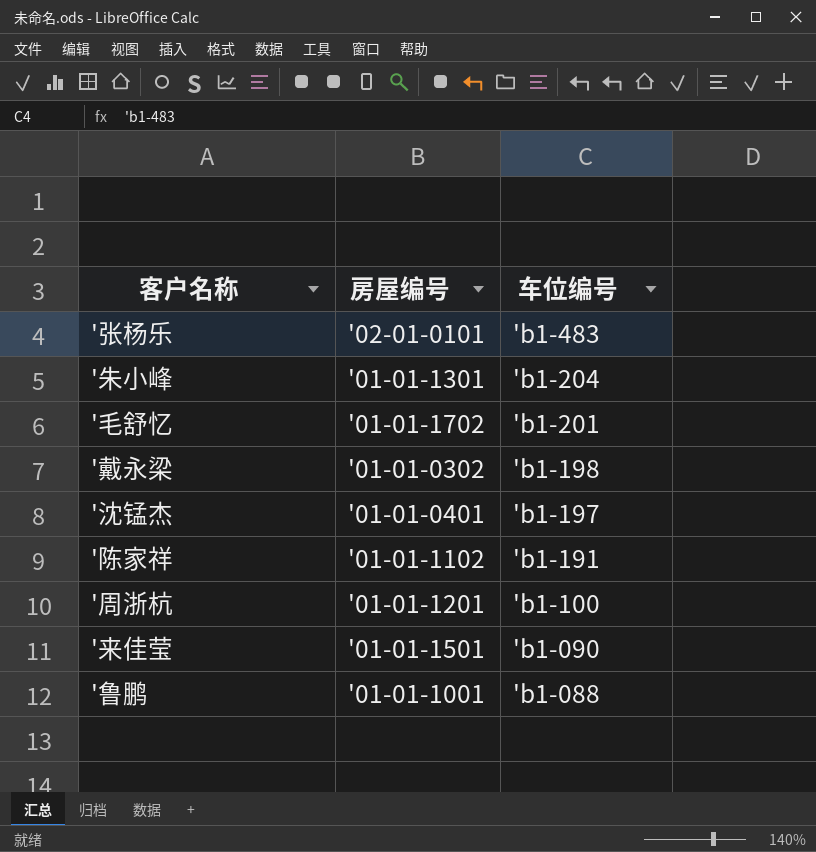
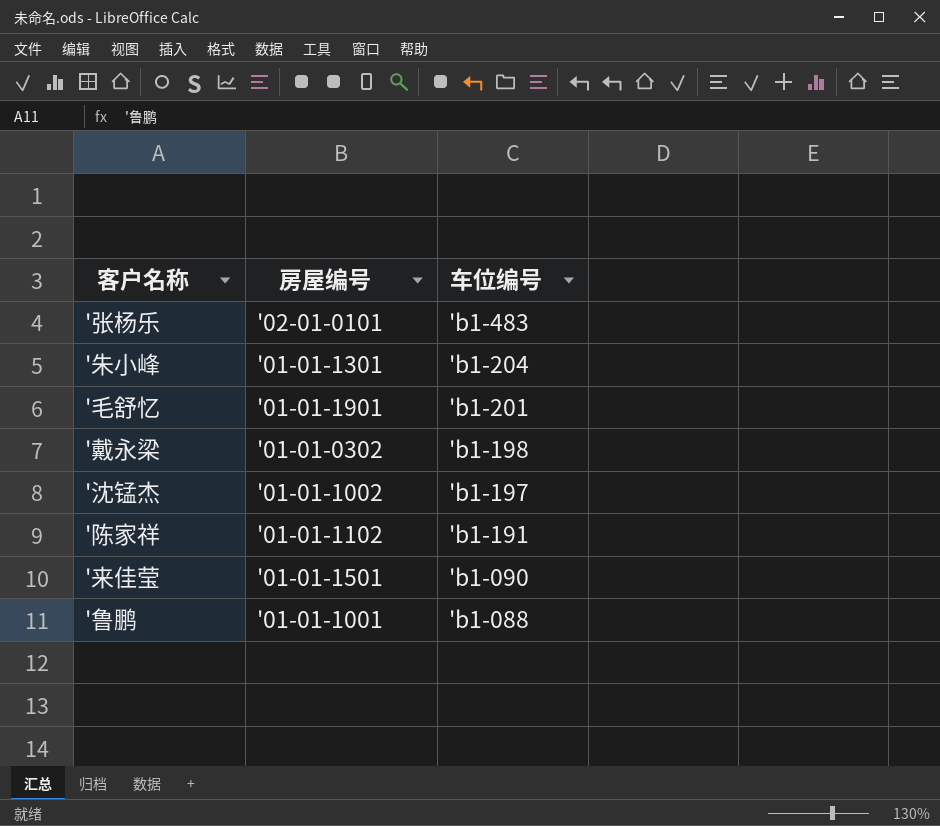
row '周浙杭: '01-01-1201 | 'b1-100 -> none
'毛舒忆 | 房屋编号: '01-01-1702 -> '01-01-1901
'沈锰杰 | 房屋编号: '01-01-0401 -> '01-01-1002

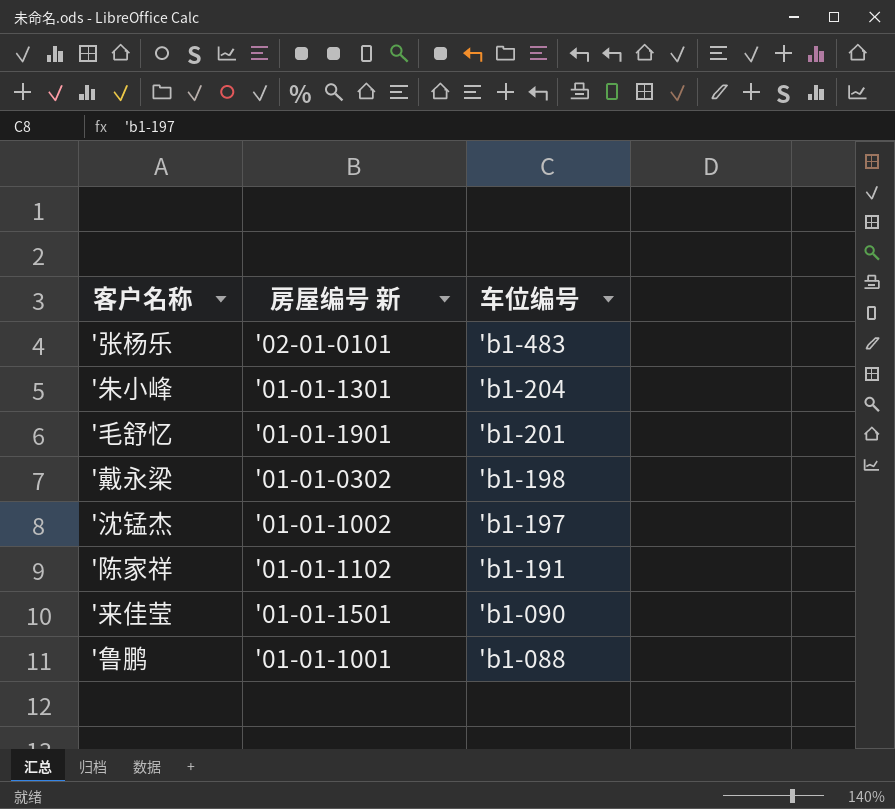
column name: 房屋编号 -> 房屋编号 新

